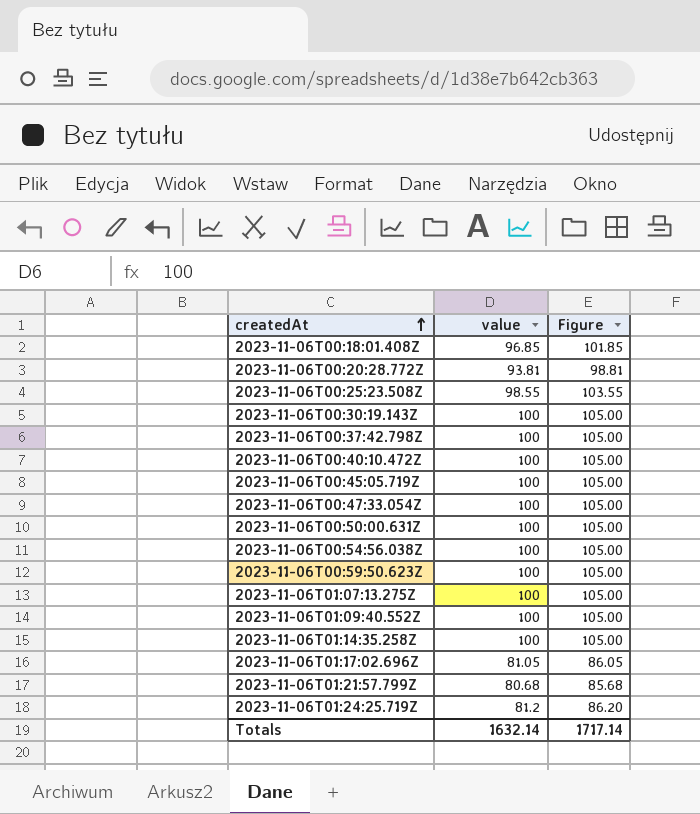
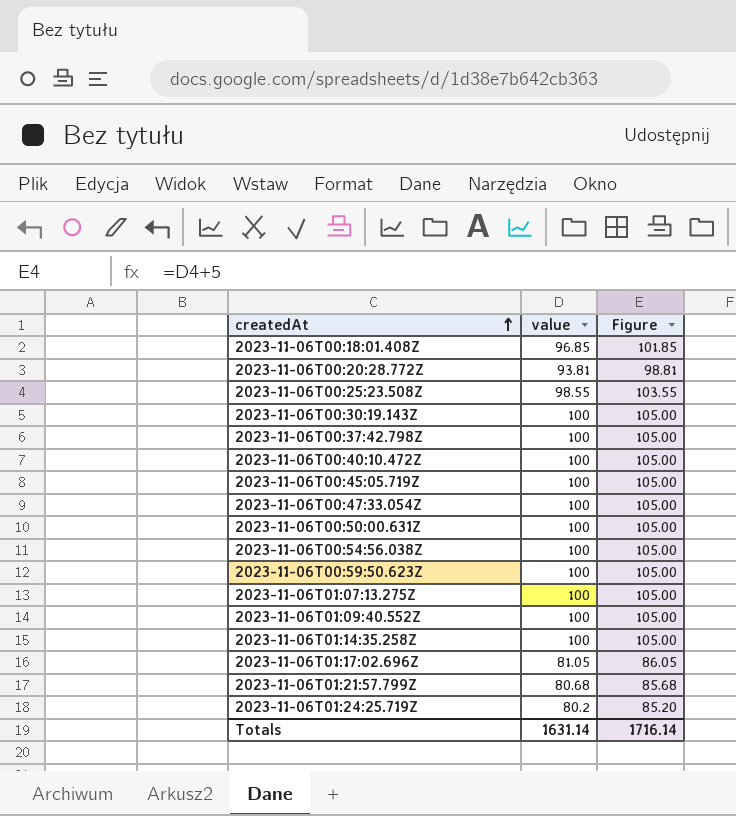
2023-11-06T01:24:25.719Z | value: 81.2 -> 80.2
2023-11-06T01:24:25.719Z | Figure: 86.20 -> 85.20
Totals | value: 1632.14 -> 1631.14
Totals | Figure: 1717.14 -> 1716.14

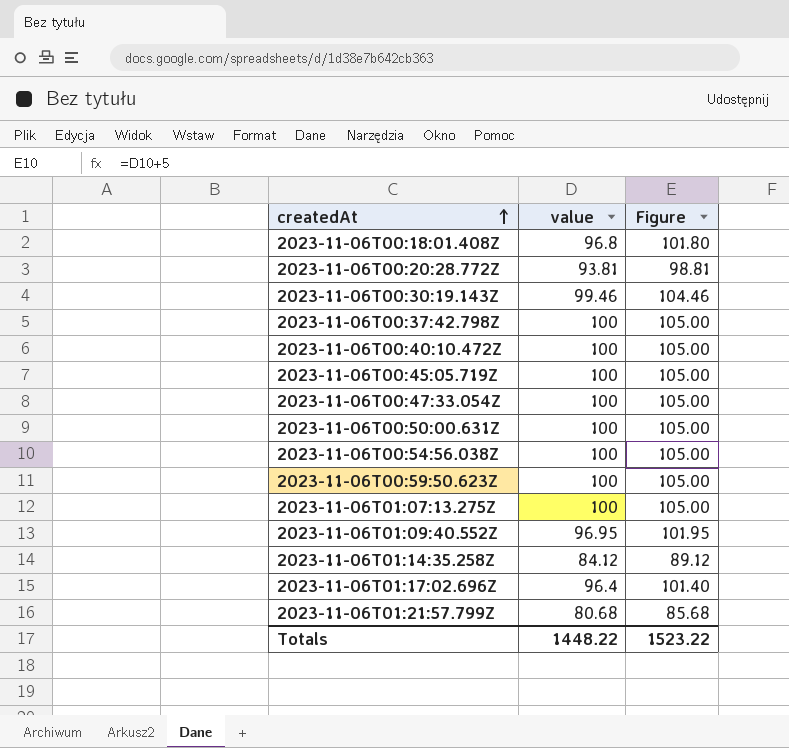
row 2023-11-06T00:25:23.508Z: 98.55 | 103.55 -> none
row 2023-11-06T01:24:25.719Z: 80.2 | 85.20 -> none
2023-11-06T00:18:01.408Z | value: 96.85 -> 96.8
2023-11-06T00:18:01.408Z | Figure: 101.85 -> 101.80
2023-11-06T00:30:19.143Z | value: 100 -> 99.46
2023-11-06T00:30:19.143Z | Figure: 105.00 -> 104.46
2023-11-06T01:09:40.552Z | value: 100 -> 96.95
2023-11-06T01:09:40.552Z | Figure: 105.00 -> 101.95
2023-11-06T01:14:35.258Z | value: 100 -> 84.12
2023-11-06T01:14:35.258Z | Figure: 105.00 -> 89.12
2023-11-06T01:17:02.696Z | value: 81.05 -> 96.4
2023-11-06T01:17:02.696Z | Figure: 86.05 -> 101.40
Totals | value: 1631.14 -> 1448.22
Totals | Figure: 1716.14 -> 1523.22

